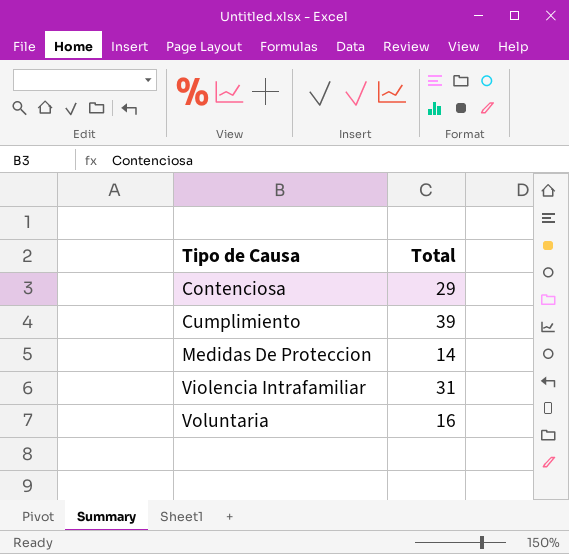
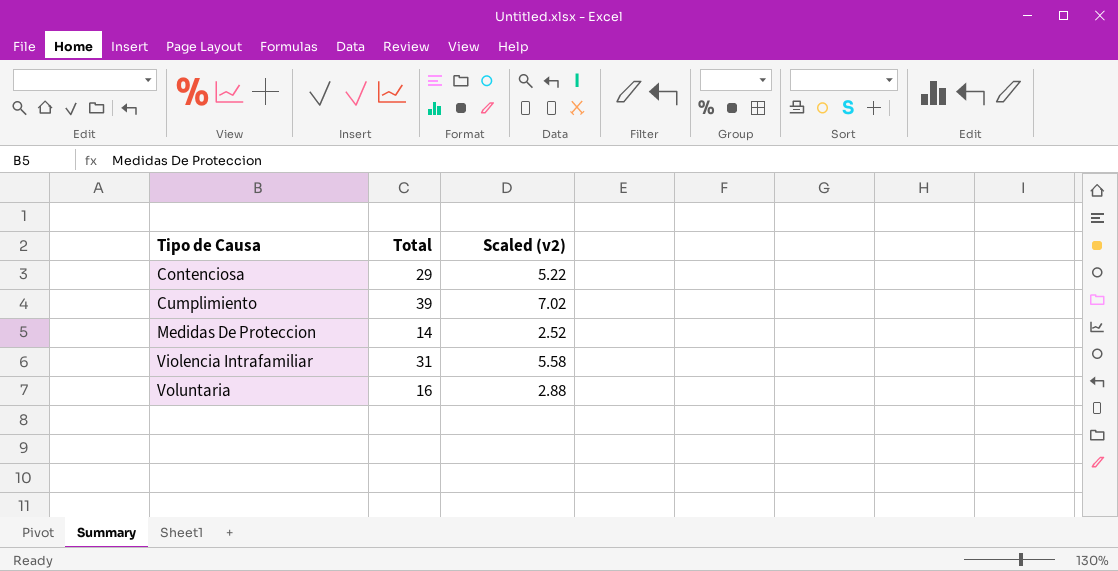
column Scaled (v2) | formula: none -> [Total] * 0.18

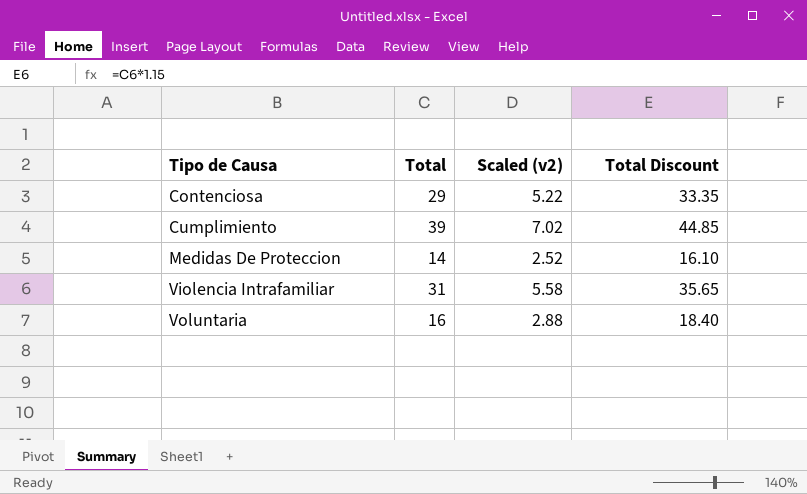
column Total Discount | formula: none -> [Total] * 1.15

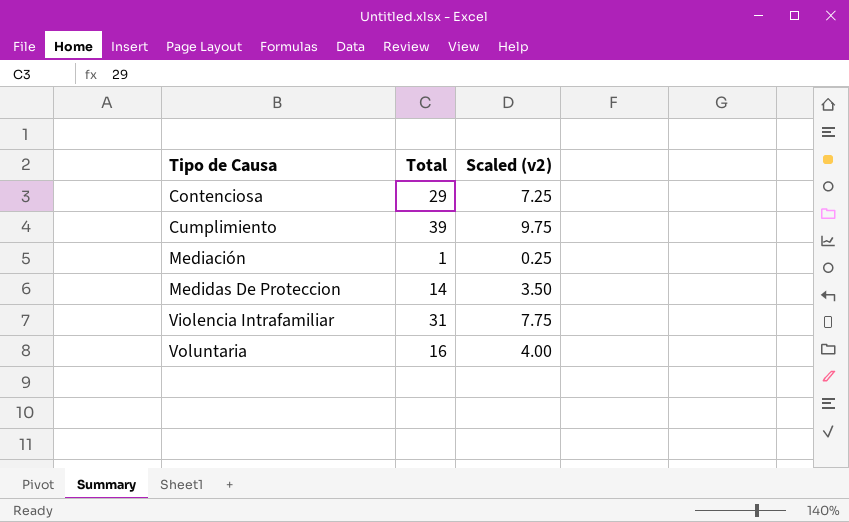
column Total Discount | formula: [Total] * 1.15 -> none
column Scaled (v2) | formula: [Total] * 0.18 -> [Total] * 0.25
row Mediación: none -> 1 | 0.25

